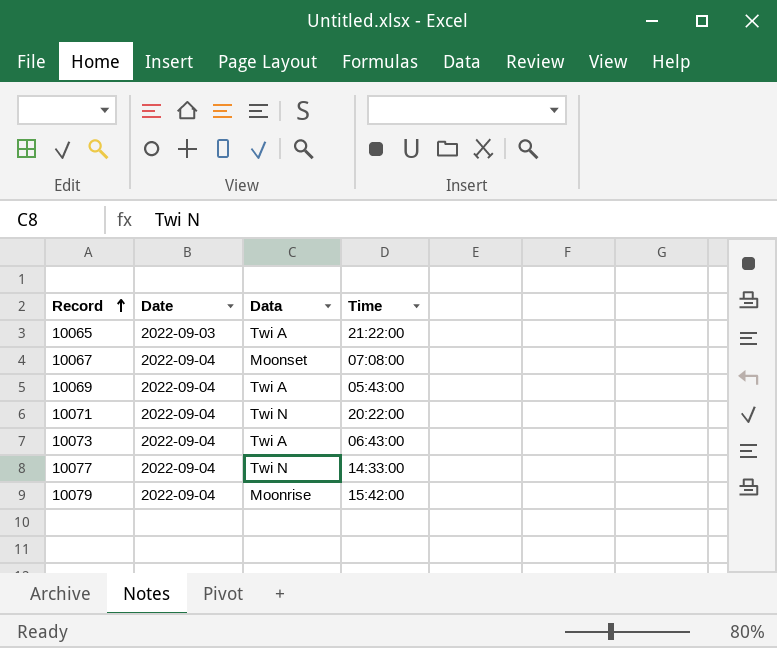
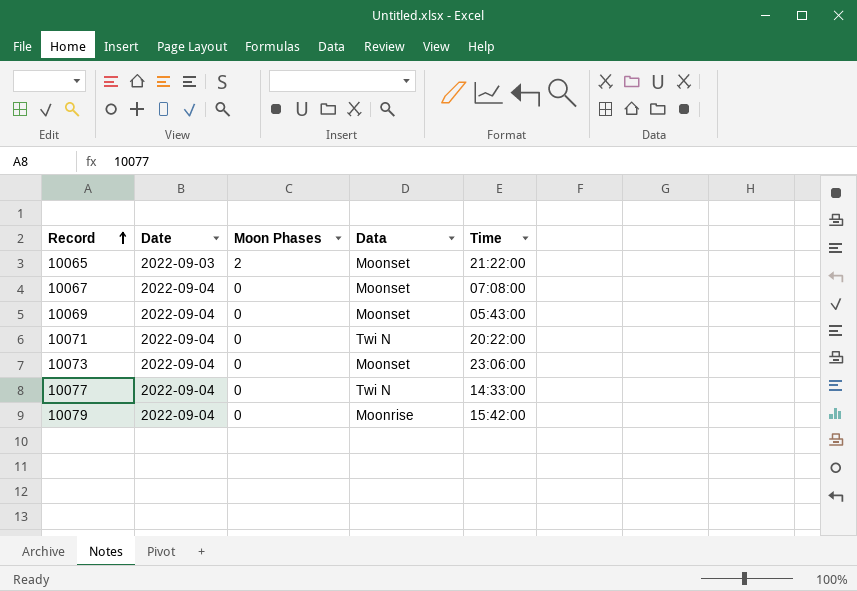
column Moon Phases | position: none -> 3
10065 | Data: Twi A -> Moonset
10069 | Data: Twi A -> Moonset
10073 | Data: Twi A -> Moonset
10073 | Time: 06:43:00 -> 23:06:00

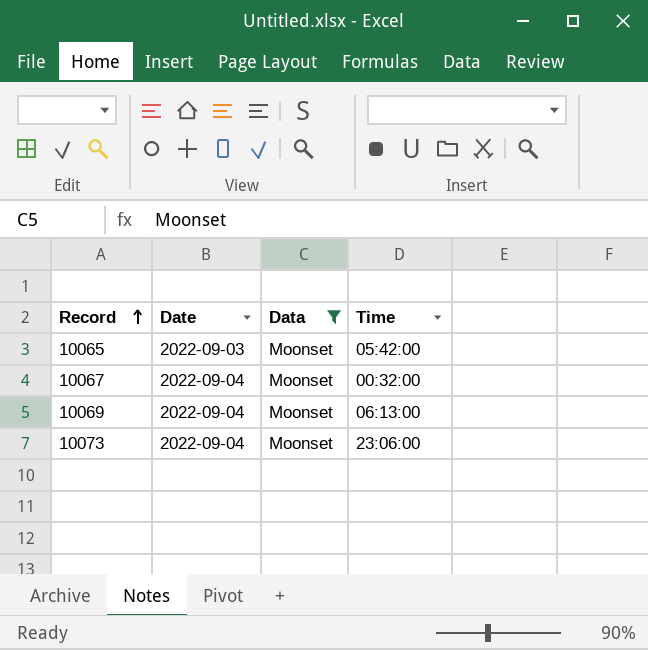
filter: none -> Data = Moonset
column Moon Phases | position: 3 -> none
10065 | Time: 21:22:00 -> 05:42:00
10067 | Time: 07:08:00 -> 00:32:00
10069 | Time: 05:43:00 -> 06:13:00

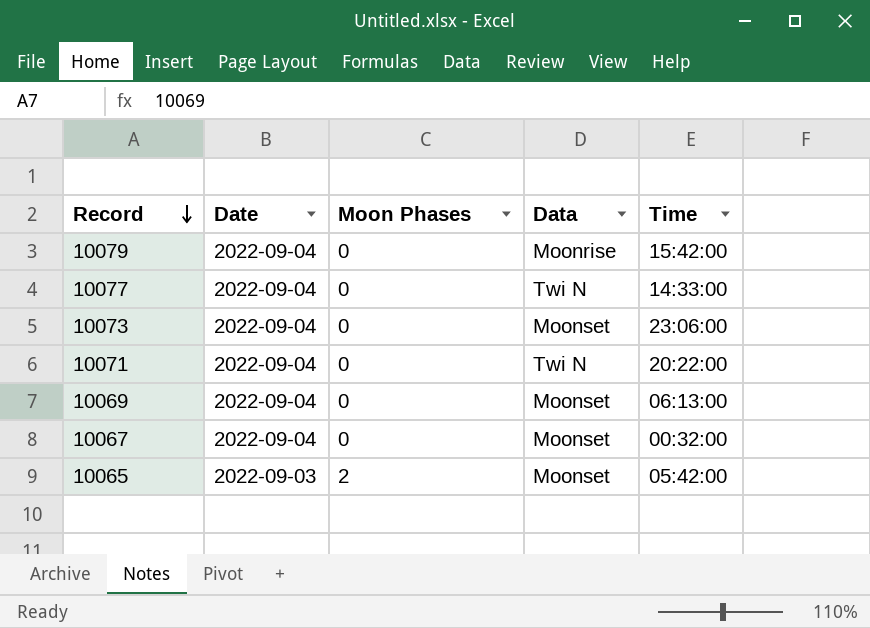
filter: Data = Moonset -> none
row order: Record ascending -> Record descending
column Moon Phases | position: none -> 3

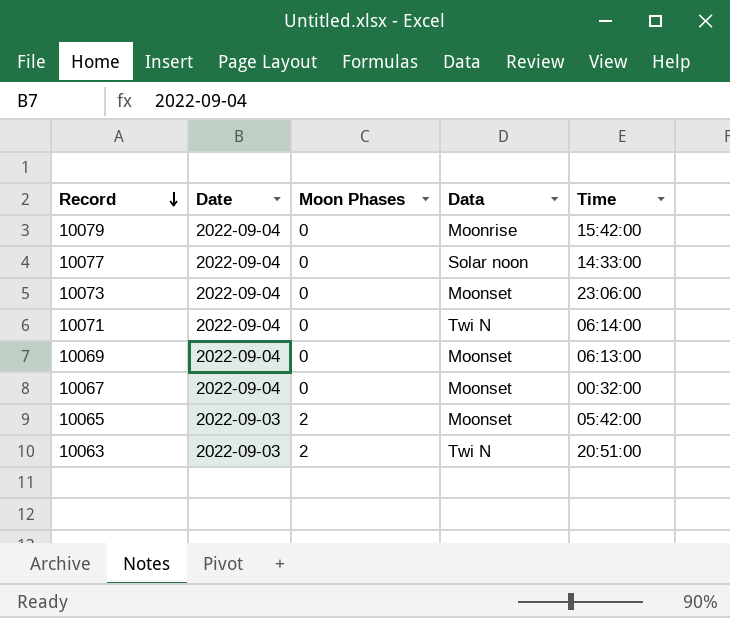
10077 | Data: Twi N -> Solar noon
10071 | Time: 20:22:00 -> 06:14:00
row 10063: none -> 2022-09-03 | 2 | Twi N | 20:51:00

